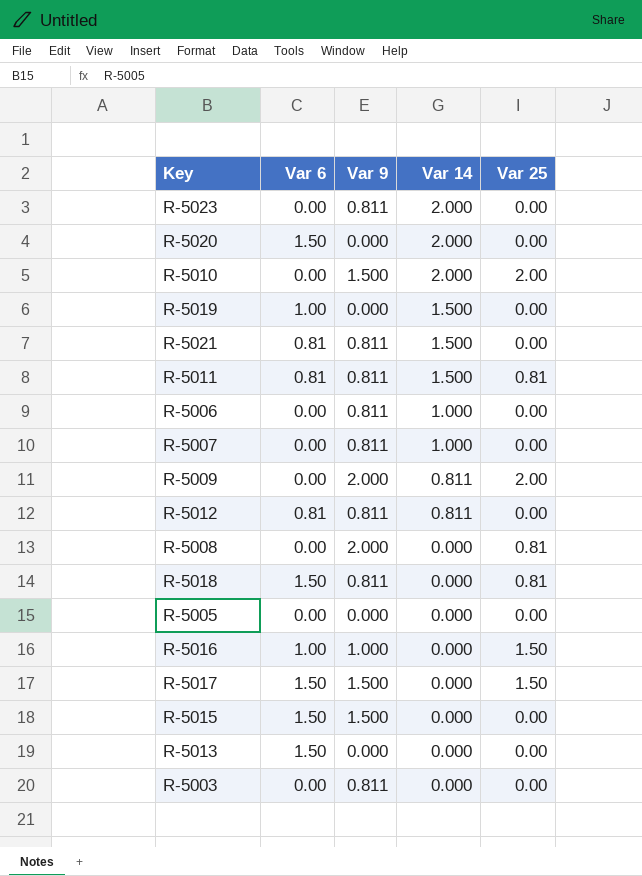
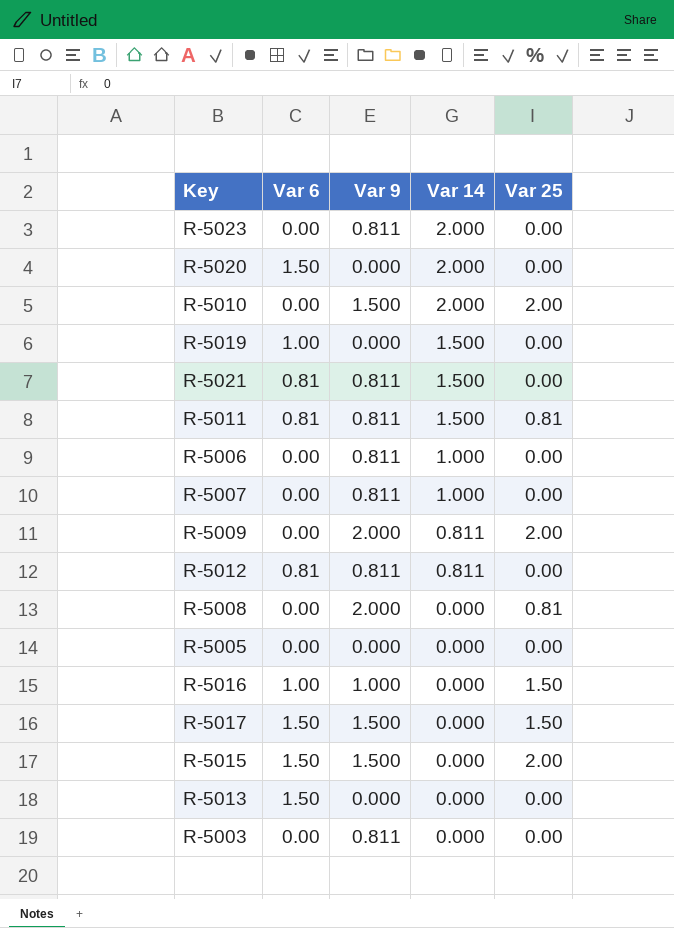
row R-5018: 1.50 | 0.811 | 0.000 | 0.81 -> none
R-5015 | Var 25: 0.00 -> 2.00

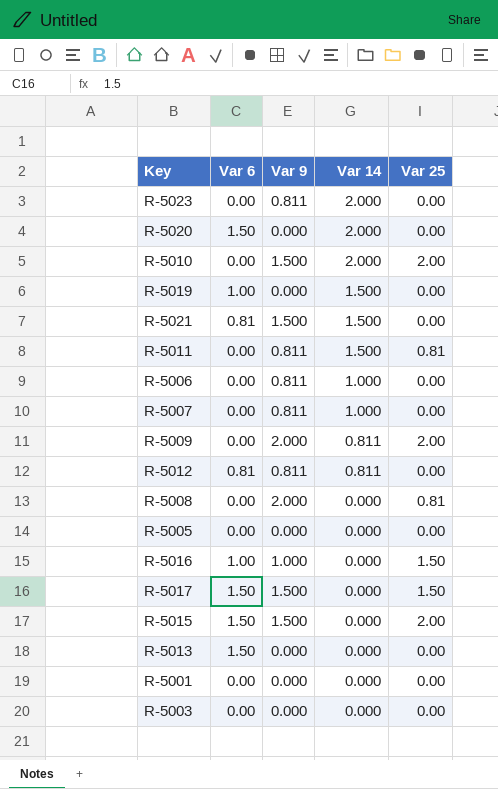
R-5021 | Var 9: 0.811 -> 1.500
R-5011 | Var 6: 0.81 -> 0.00
row R-5001: none -> 0.00 | 0.000 | 0.000 | 0.00
R-5003 | Var 9: 0.811 -> 0.000

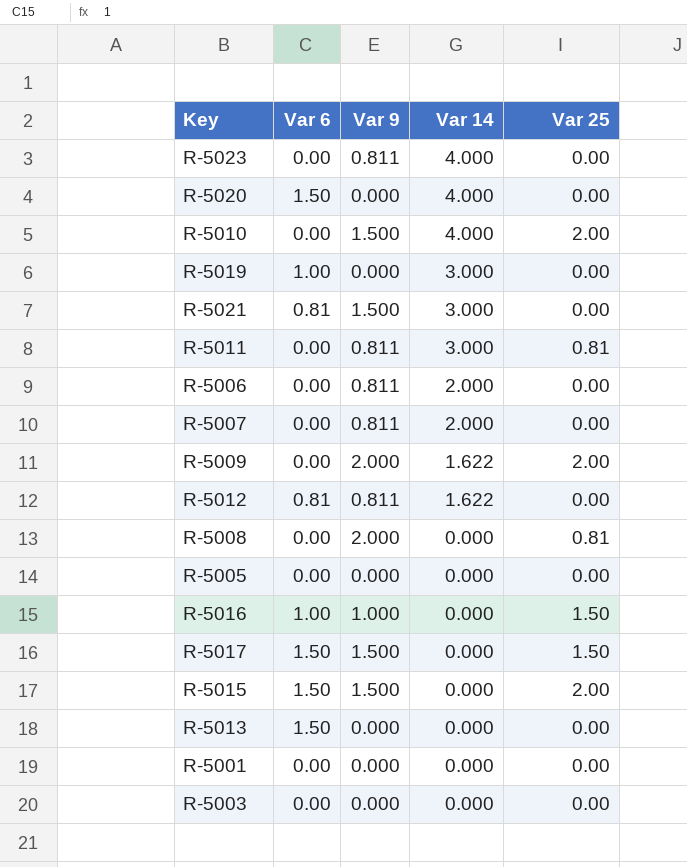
R-5023 | Var 14: 2.000 -> 4.000
R-5020 | Var 14: 2.000 -> 4.000
R-5010 | Var 14: 2.000 -> 4.000
R-5019 | Var 14: 1.500 -> 3.000
R-5021 | Var 14: 1.500 -> 3.000
R-5011 | Var 14: 1.500 -> 3.000
R-5006 | Var 14: 1.000 -> 2.000
R-5007 | Var 14: 1.000 -> 2.000
R-5009 | Var 14: 0.811 -> 1.622
R-5012 | Var 14: 0.811 -> 1.622

